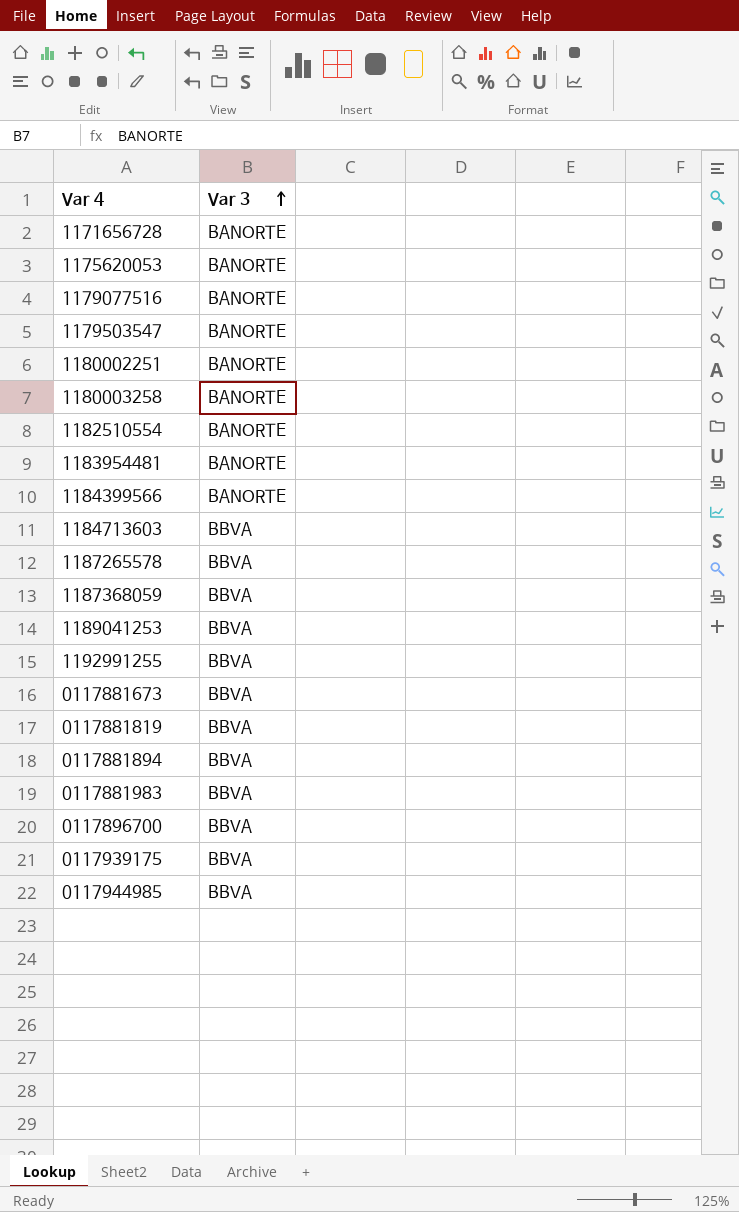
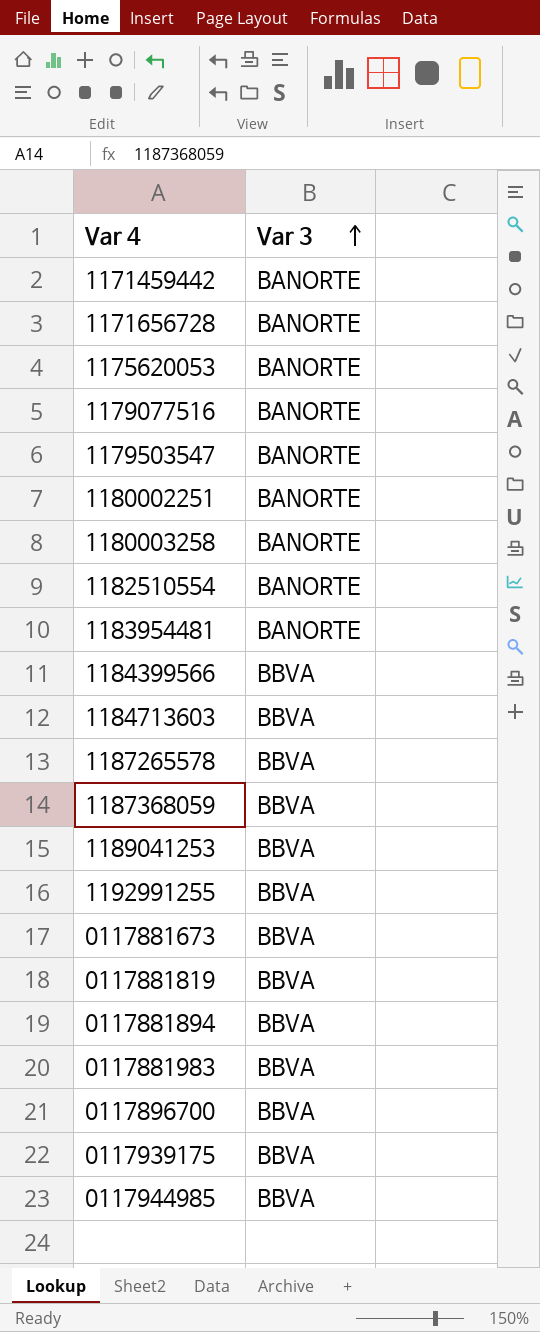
row 1171459442: none -> BANORTE
1184399566 | Var 3: BANORTE -> BBVA

